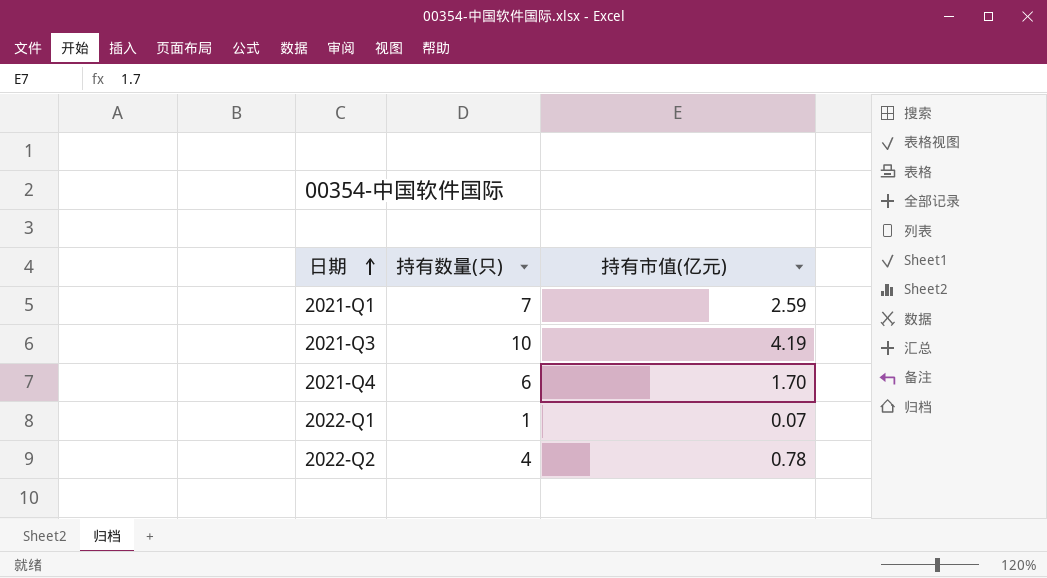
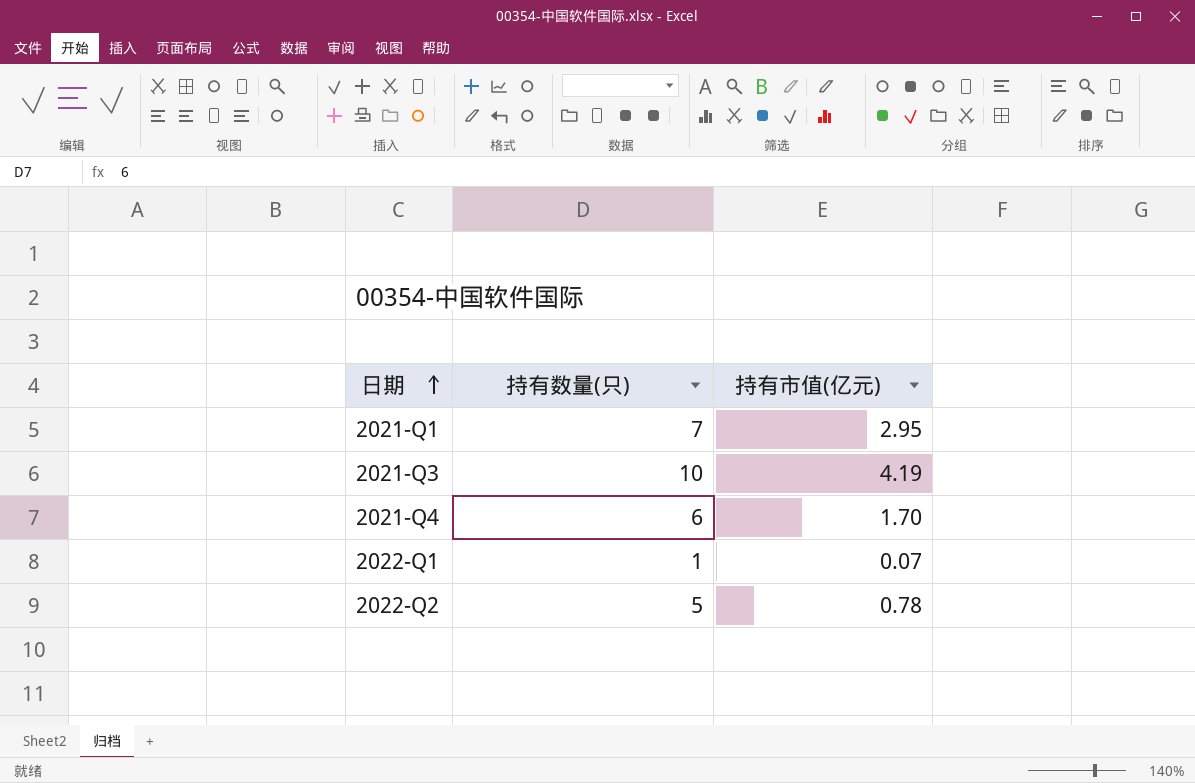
2021-Q1 | 持有市值(亿元): 2.59 -> 2.95
2022-Q2 | 持有数量(只): 4 -> 5

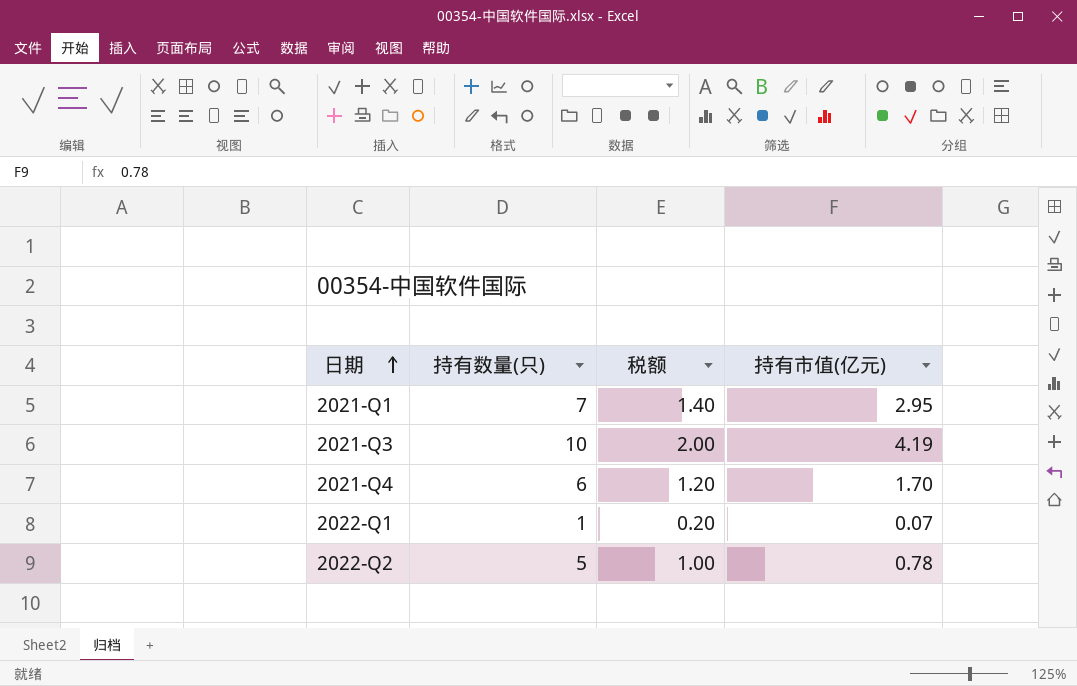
column 税额 | formula: none -> [持有数量(只)] * 0.2

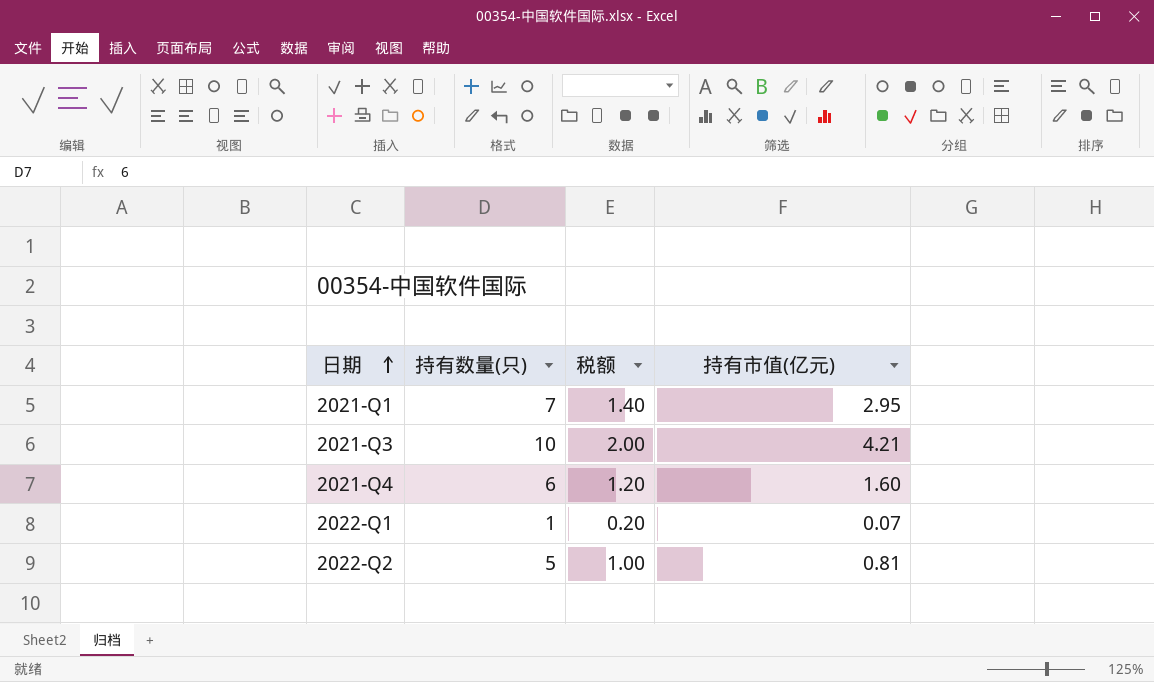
2021-Q3 | 持有市值(亿元): 4.19 -> 4.21
2021-Q4 | 持有市值(亿元): 1.70 -> 1.60
2022-Q2 | 持有市值(亿元): 0.78 -> 0.81

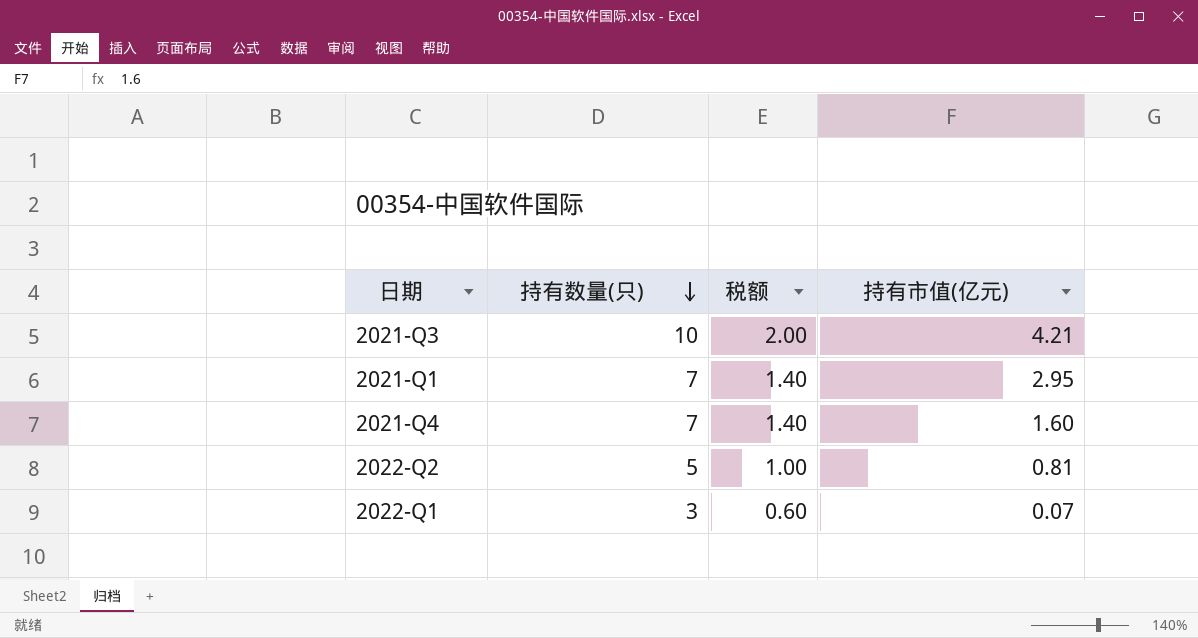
row order: 日期 ascending -> 持有数量(只) descending
2021-Q4 | 持有数量(只): 6 -> 7
2021-Q4 | 税额: 1.20 -> 1.40
2022-Q1 | 持有数量(只): 1 -> 3
2022-Q1 | 税额: 0.20 -> 0.60

